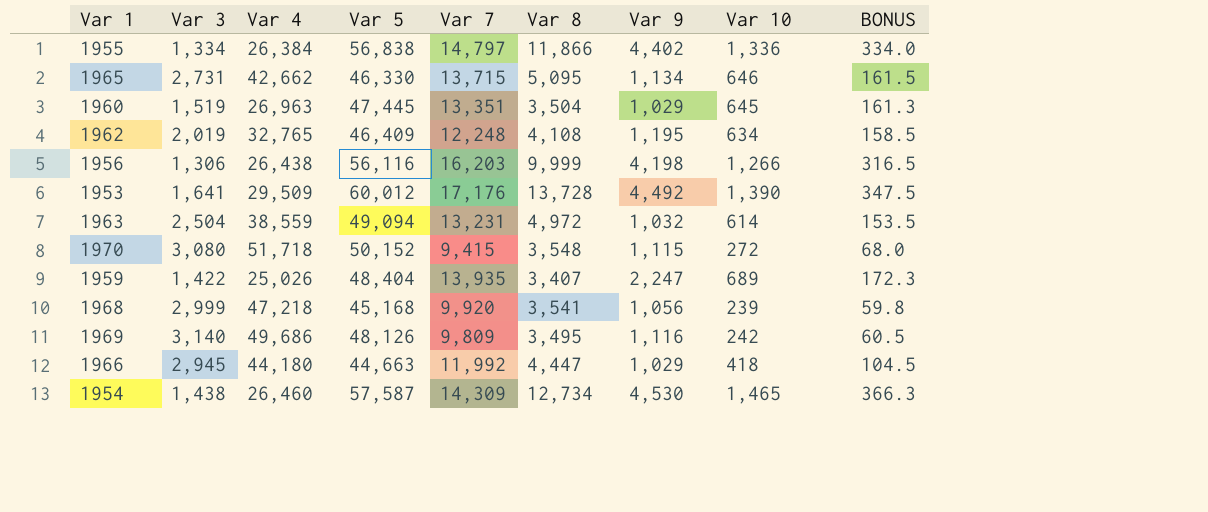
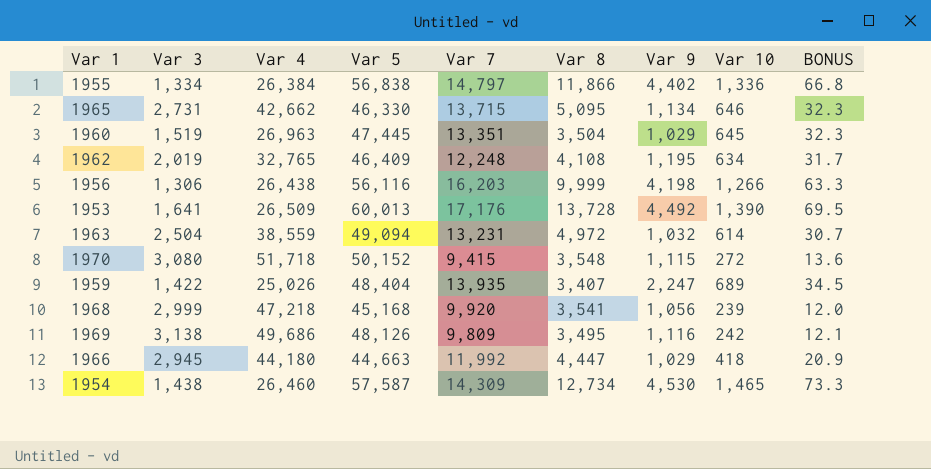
column BONUS | formula: [Var 10] * 0.25 -> [Var 10] * 0.05
1953 | Var 4: 29,509 -> 26,509
1953 | Var 5: 60,012 -> 60,013
1969 | Var 3: 3,140 -> 3,138

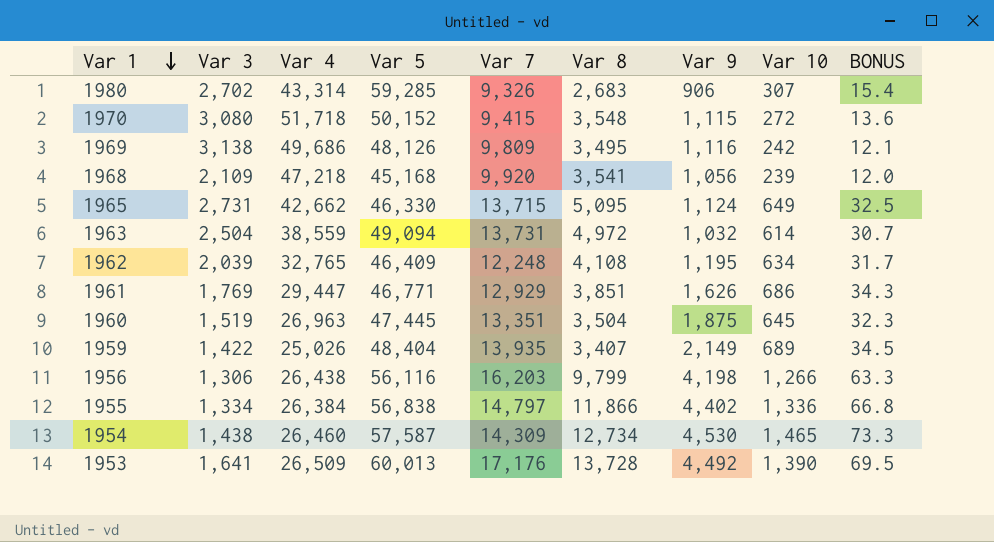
row order: none -> Var 1 descending
row 1966: 2,945 | 44,180 | 44,663 | 11,992 | 4,447 | 1,029 | 418 | 20.9 -> none
row 1980: none -> 2,702 | 43,314 | 59,285 | 9,326 | 2,683 | 906 | 307 | 15.4
1968 | Var 3: 2,999 -> 2,109
1965 | Var 9: 1,134 -> 1,124
1965 | Var 10: 646 -> 649
1965 | BONUS: 32.3 -> 32.5
1963 | Var 7: 13,231 -> 13,731
1962 | Var 3: 2,019 -> 2,039
row 1961: none -> 1,769 | 29,447 | 46,771 | 12,929 | 3,851 | 1,626 | 686 | 34.3
1960 | Var 9: 1,029 -> 1,875
1959 | Var 9: 2,247 -> 2,149
1956 | Var 8: 9,999 -> 9,799

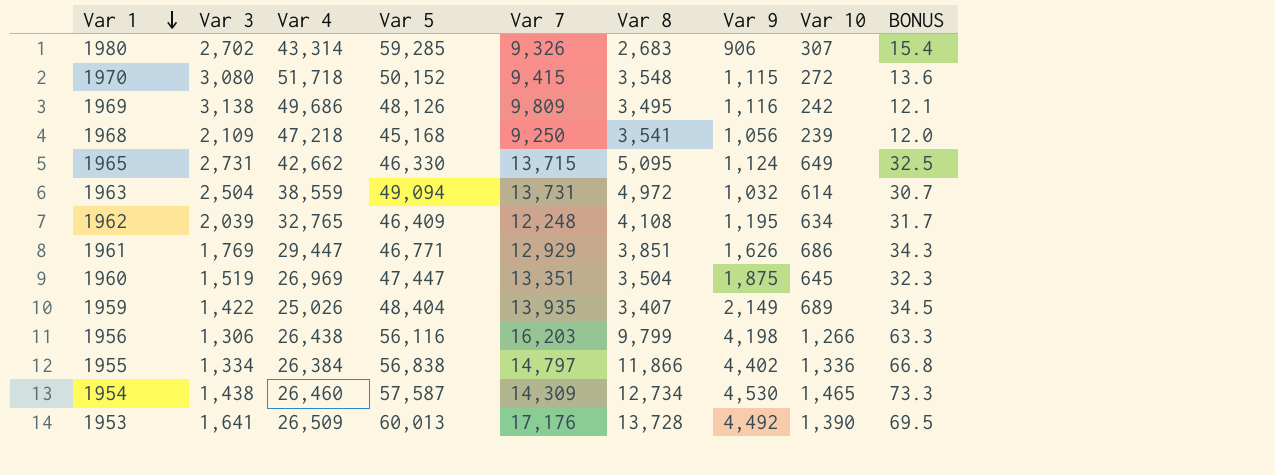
1968 | Var 7: 9,920 -> 9,250
1960 | Var 4: 26,963 -> 26,969
1960 | Var 5: 47,445 -> 47,447

